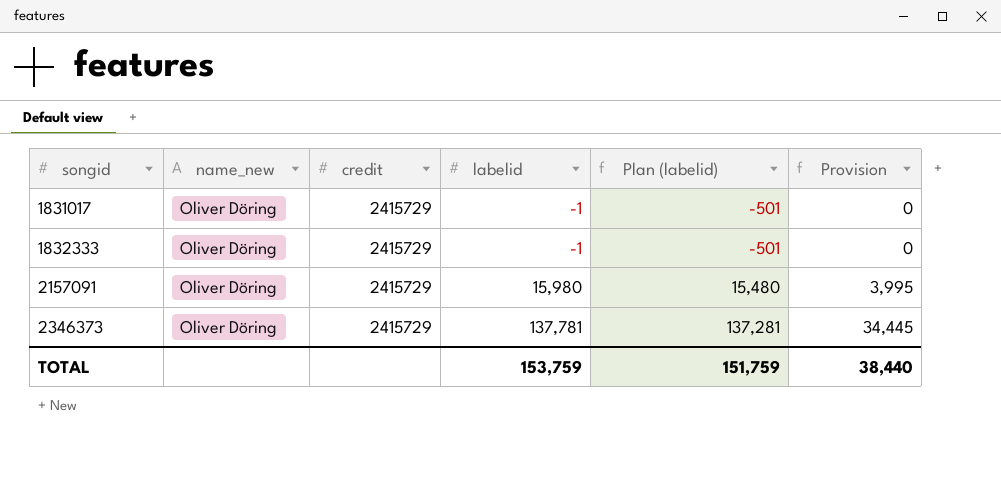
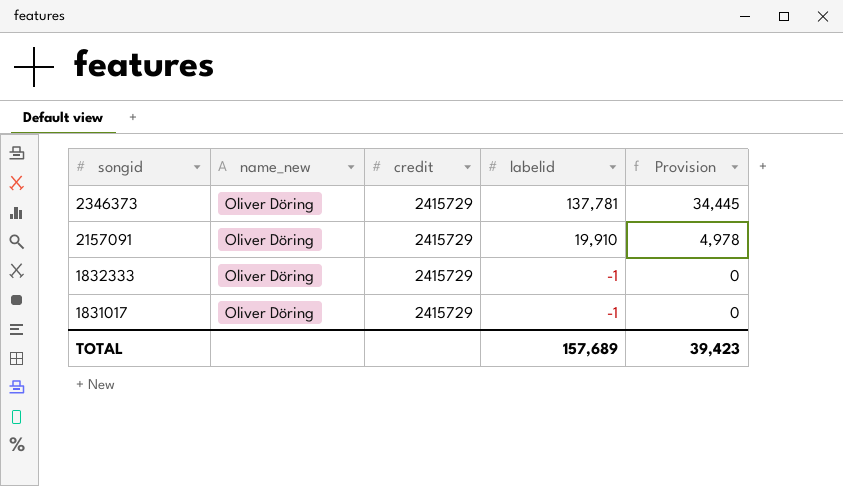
row order: songid ascending -> songid descending
column Plan (labelid) | formula: [labelid] - 500 -> none
2157091 | labelid: 15,980 -> 19,910
2157091 | Provision: 3,995 -> 4,978
TOTAL | labelid: 153,759 -> 157,689
TOTAL | Provision: 38,440 -> 39,423

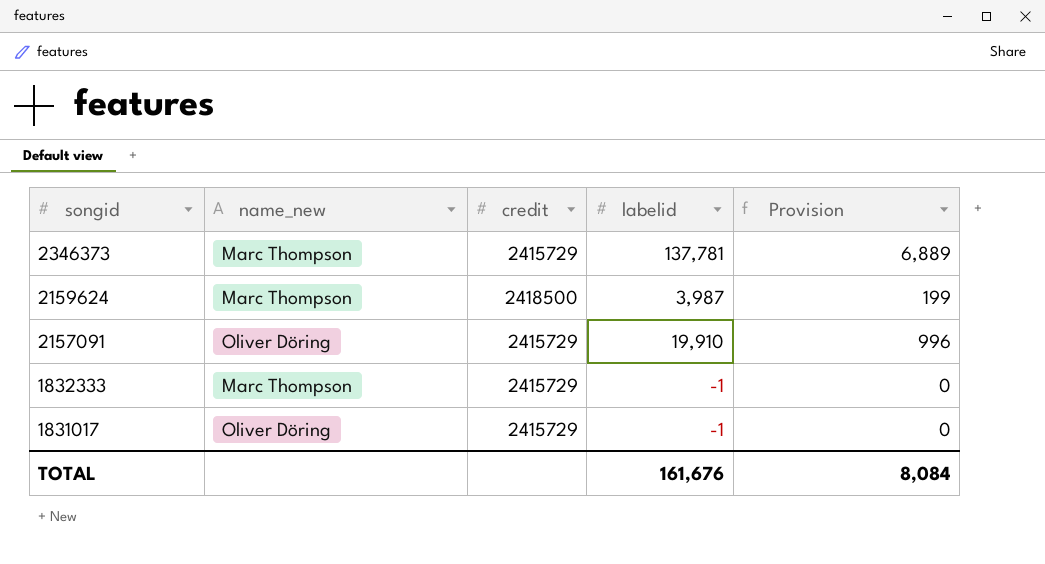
column Provision | formula: [labelid] * 0.25 -> [labelid] * 0.05
2346373 | name_new: Oliver Döring -> Marc Thompson
row 2159624: none -> Marc Thompson | 2418500 | 3,987 | 199
1832333 | name_new: Oliver Döring -> Marc Thompson
TOTAL | labelid: 157,689 -> 161,676
TOTAL | Provision: 39,423 -> 8,084

